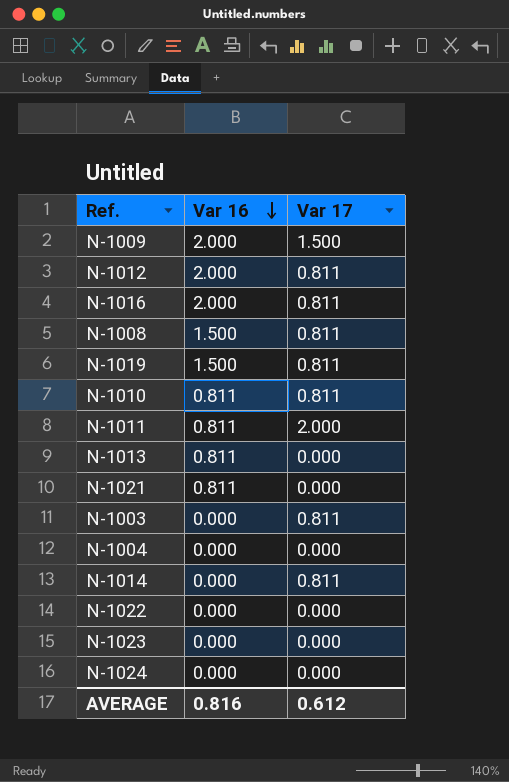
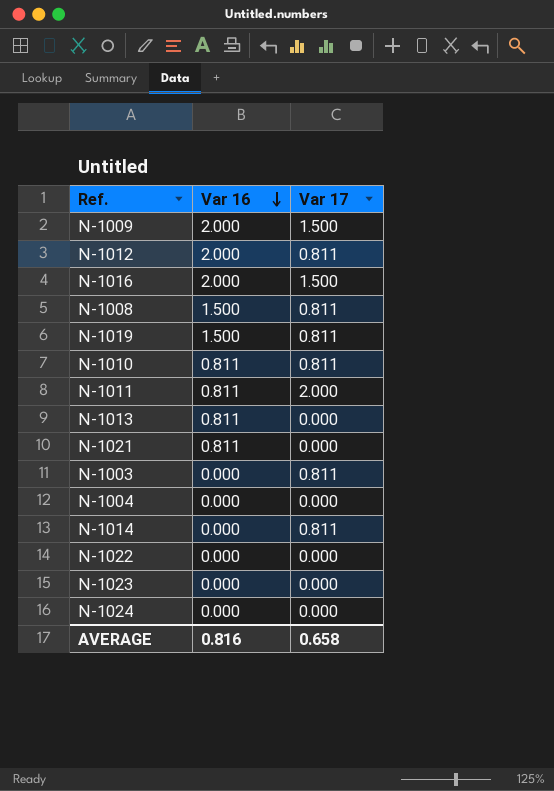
N-1016 | Var 17: 0.811 -> 1.500
AVERAGE | Var 17: 0.612 -> 0.658

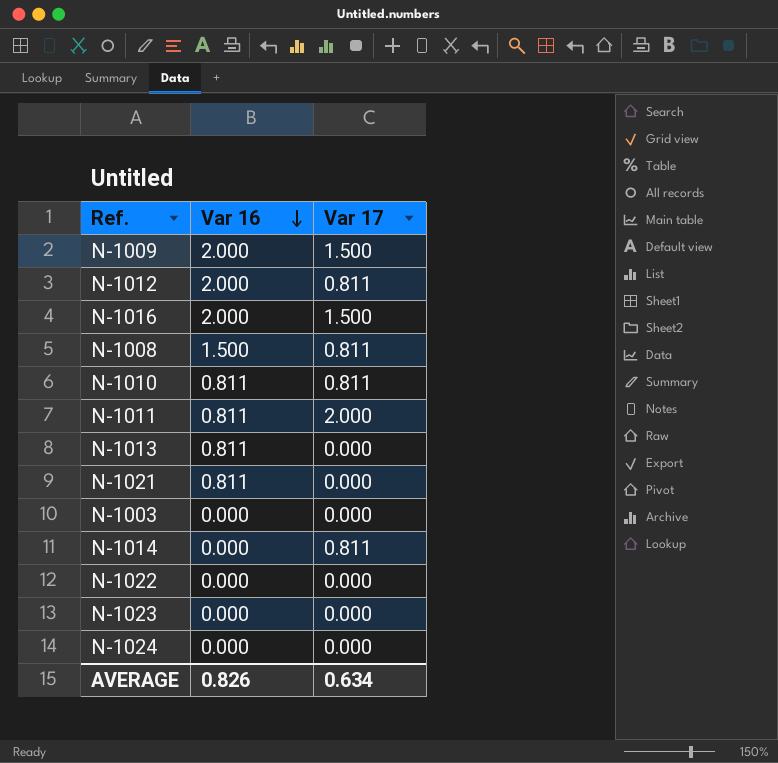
row N-1019: 1.500 | 0.811 -> none
row N-1004: 0.000 | 0.000 -> none
N-1003 | Var 17: 0.811 -> 0.000
AVERAGE | Var 16: 0.816 -> 0.826
AVERAGE | Var 17: 0.658 -> 0.634

